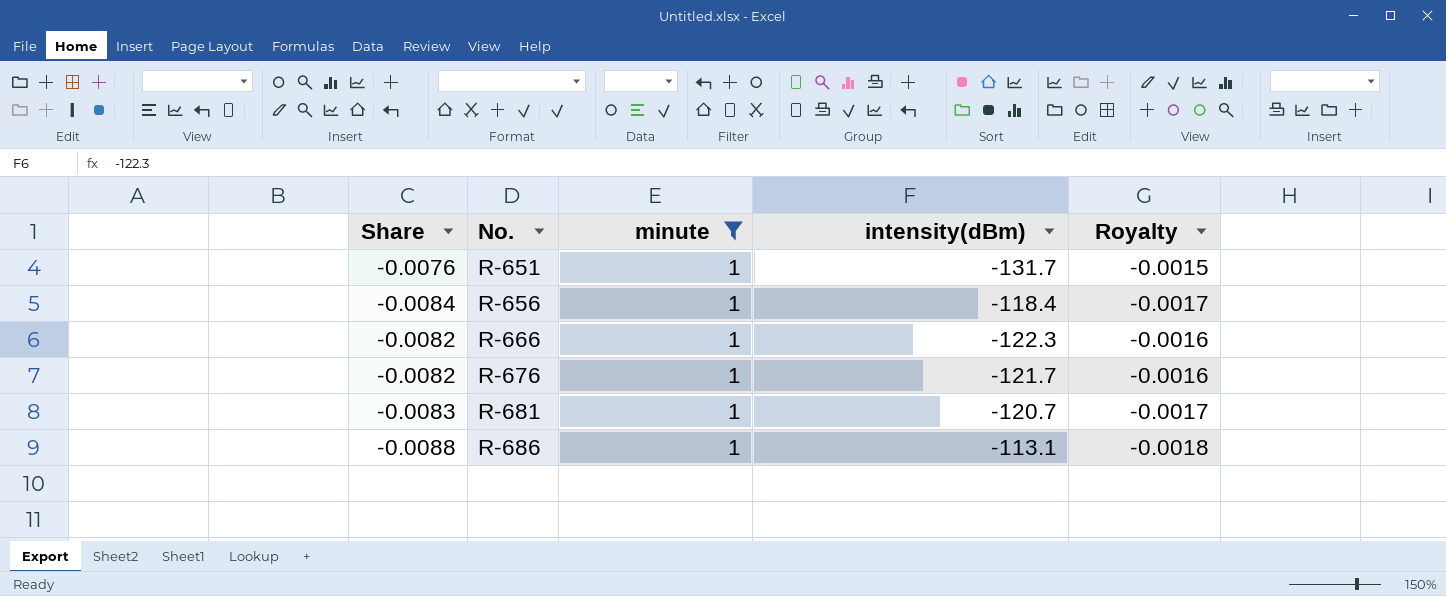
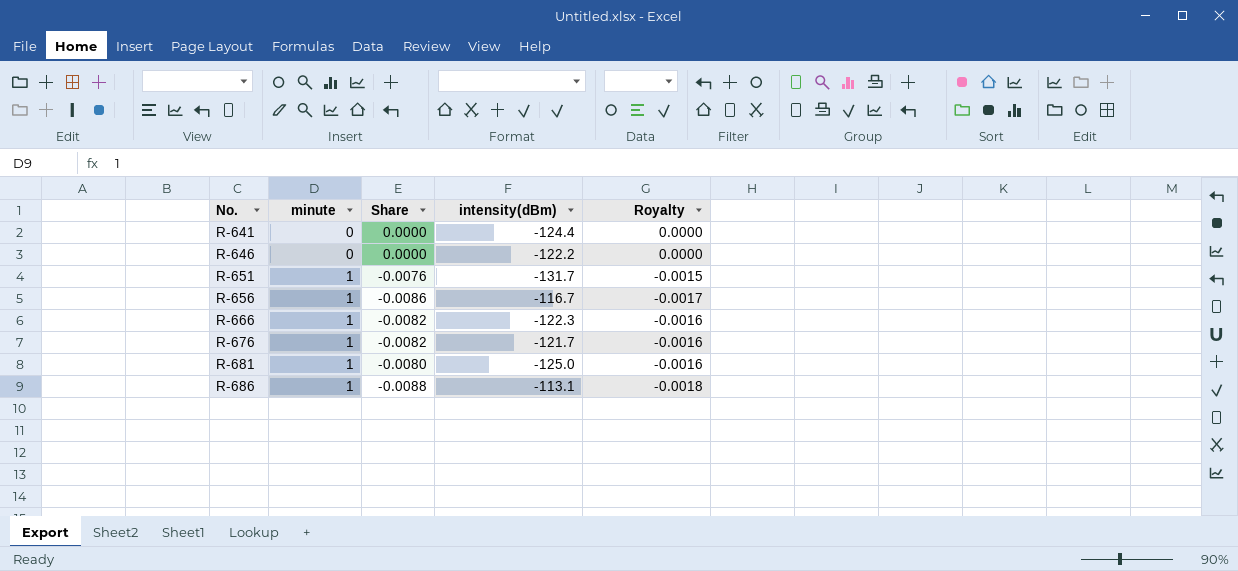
filter: minute = 1 -> none
column Share | position: 1 -> 3
R-656 | Share: -0.0084 -> -0.0086
R-656 | intensity(dBm): -118.4 -> -116.7
R-681 | Share: -0.0083 -> -0.0080
R-681 | intensity(dBm): -120.7 -> -125.0
R-681 | Royalty: -0.0017 -> -0.0016

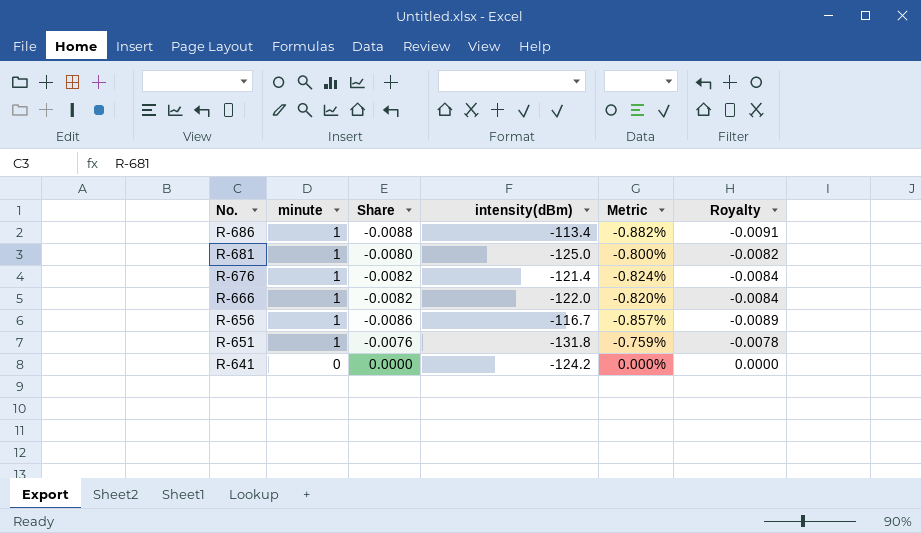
row order: No. ascending -> No. descending
column Metric | formula: none -> [minute] / [intensity(dBm)]
column Royalty | formula: [Share] * 0.2 -> [Share] * 1.03
row R-646: 0 | 0.0000 | -122.2 | 0.0000 -> none
R-686 | intensity(dBm): -113.1 -> -113.4
R-676 | intensity(dBm): -121.7 -> -121.4
R-666 | intensity(dBm): -122.3 -> -122.0
R-651 | intensity(dBm): -131.7 -> -131.8
R-641 | intensity(dBm): -124.4 -> -124.2

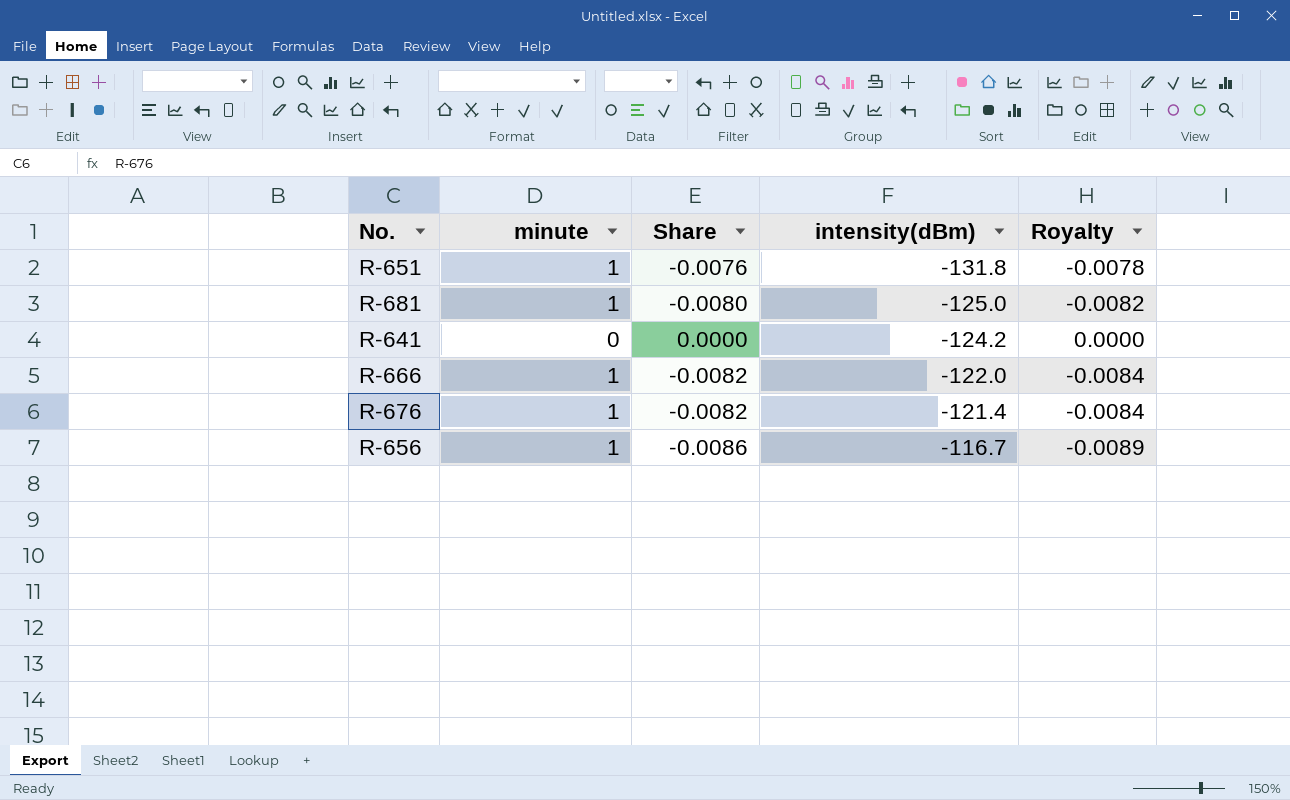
row order: No. descending -> intensity(dBm) ascending
column Metric | formula: [minute] / [intensity(dBm)] -> none
row R-686: 1 | -0.0088 | -113.4 | -0.882% | -0.0091 -> none

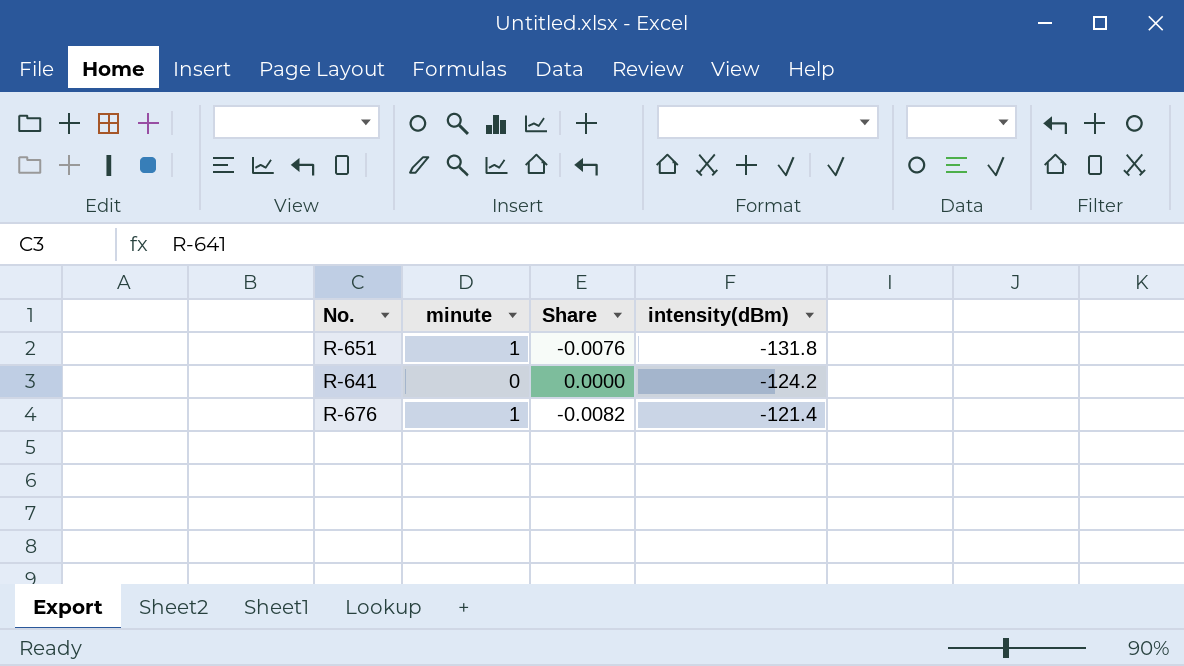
column Royalty | formula: [Share] * 1.03 -> none
row R-681: 1 | -0.0080 | -125.0 | -0.0082 -> none
row R-666: 1 | -0.0082 | -122.0 | -0.0084 -> none
row R-656: 1 | -0.0086 | -116.7 | -0.0089 -> none

